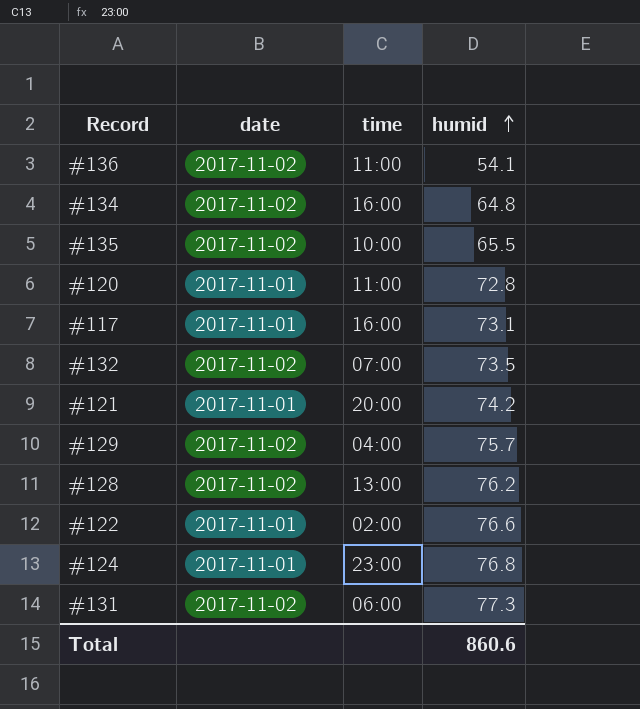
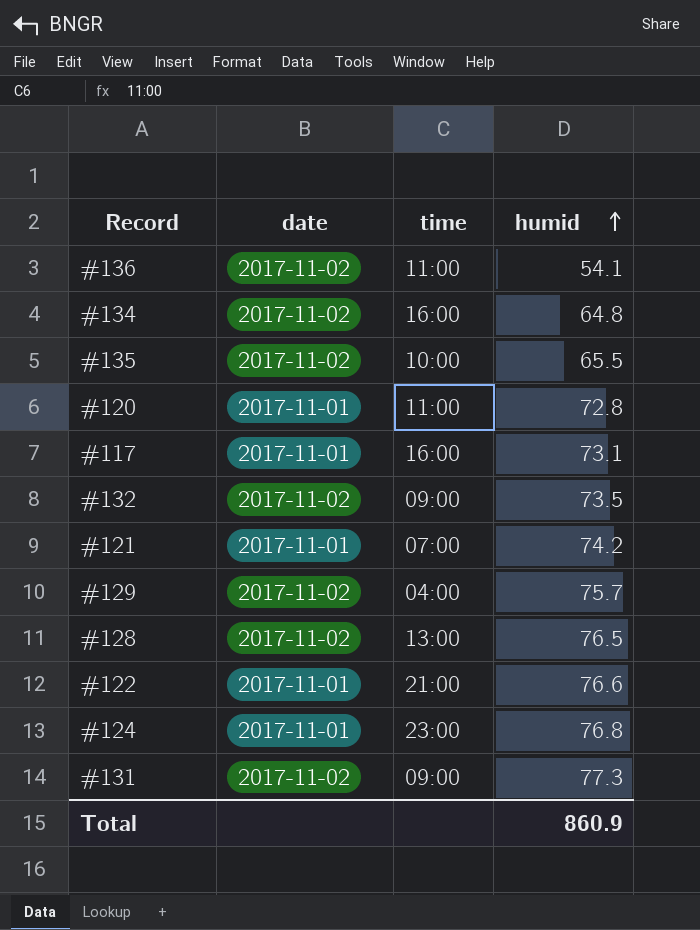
#132 | time: 07:00 -> 09:00
#121 | time: 20:00 -> 07:00
#128 | humid: 76.2 -> 76.5
#122 | time: 02:00 -> 21:00
#131 | time: 06:00 -> 09:00
Total | humid: 860.6 -> 860.9

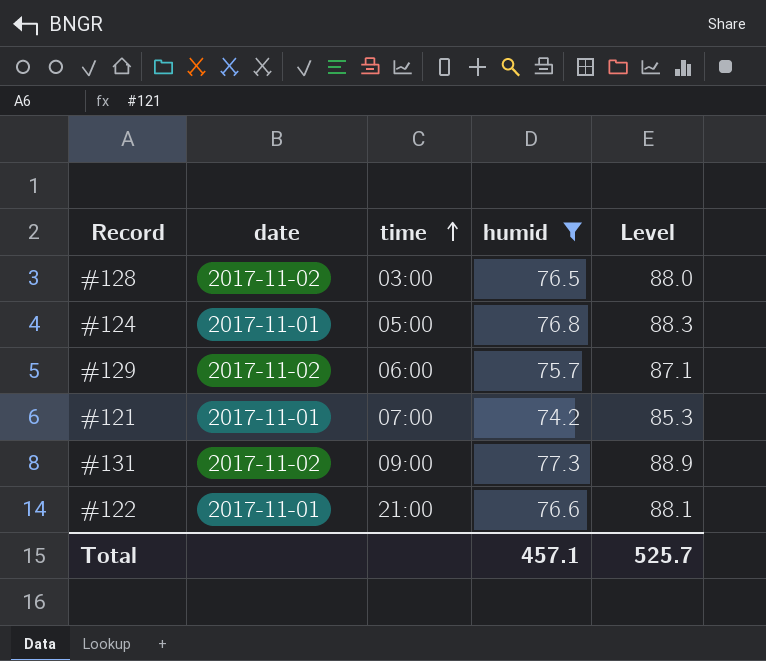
filter: none -> humid >= 74.2
row order: humid ascending -> time ascending
column Level | formula: none -> [humid] * 1.15
#128 | time: 13:00 -> 03:00
#124 | time: 23:00 -> 05:00
#129 | time: 04:00 -> 06:00
Total | humid: 860.9 -> 457.1

